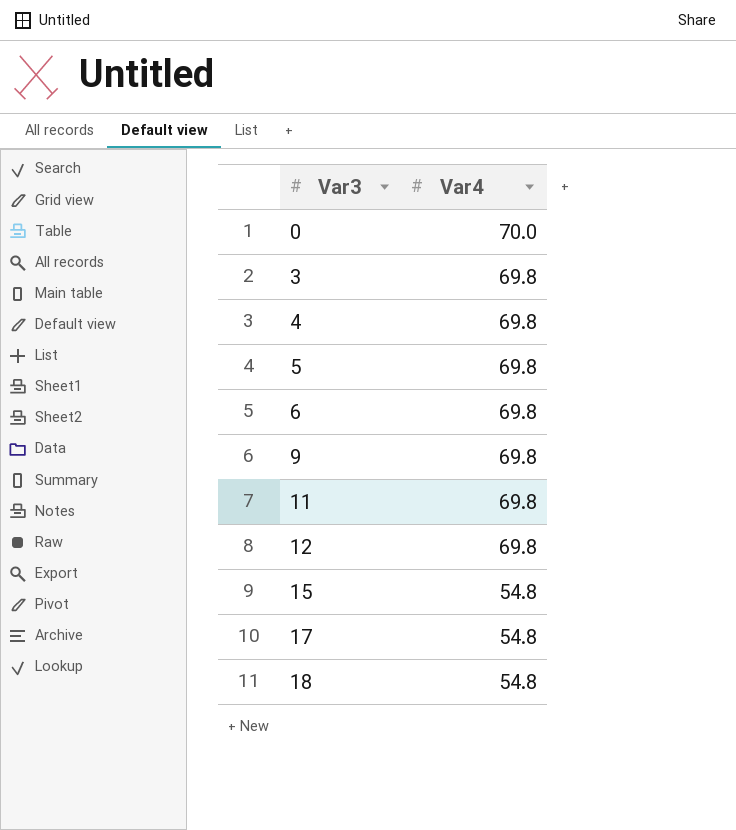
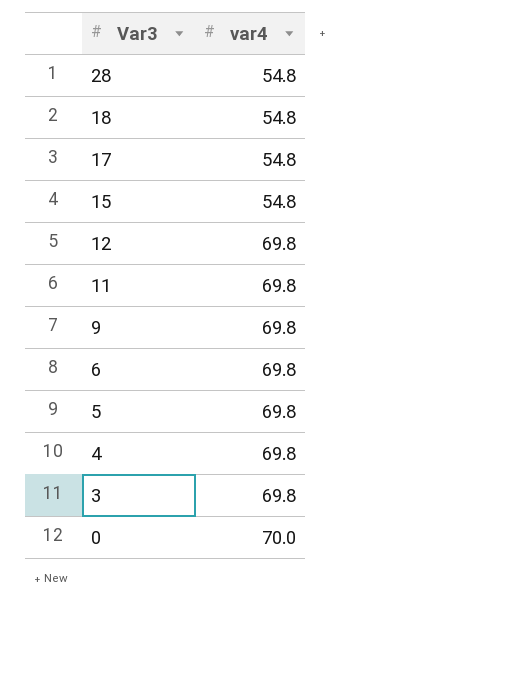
row order: Var3 ascending -> Var3 descending
column name: Var4 -> var4
row 28: none -> 54.8

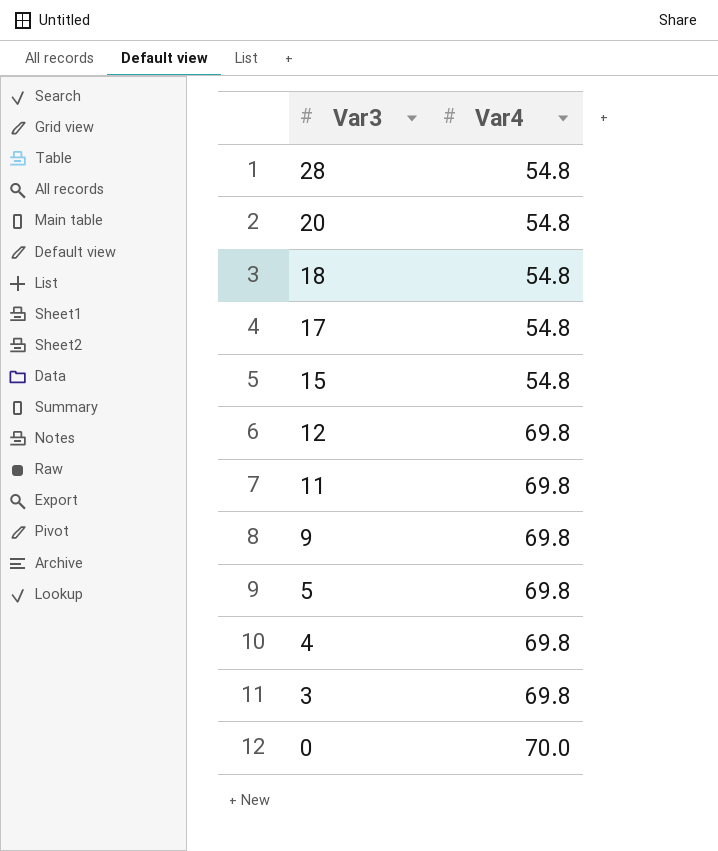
column name: var4 -> Var4
row 6: 69.8 -> none
row 20: none -> 54.8

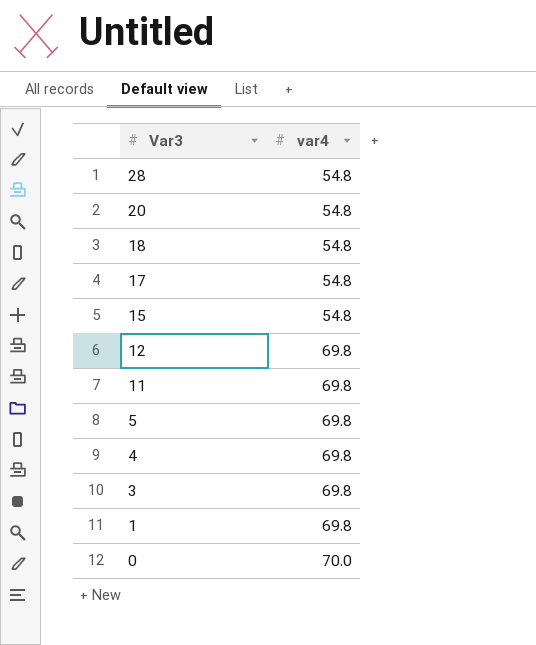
column name: Var4 -> var4
row 9: 69.8 -> none
row 1: none -> 69.8

